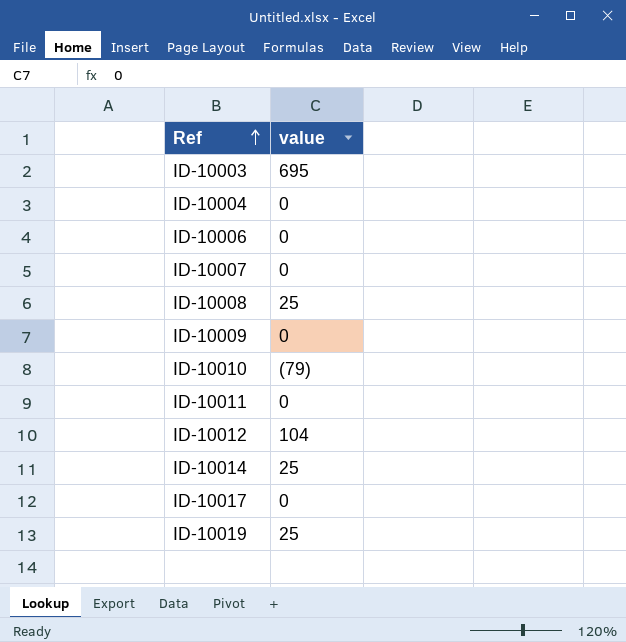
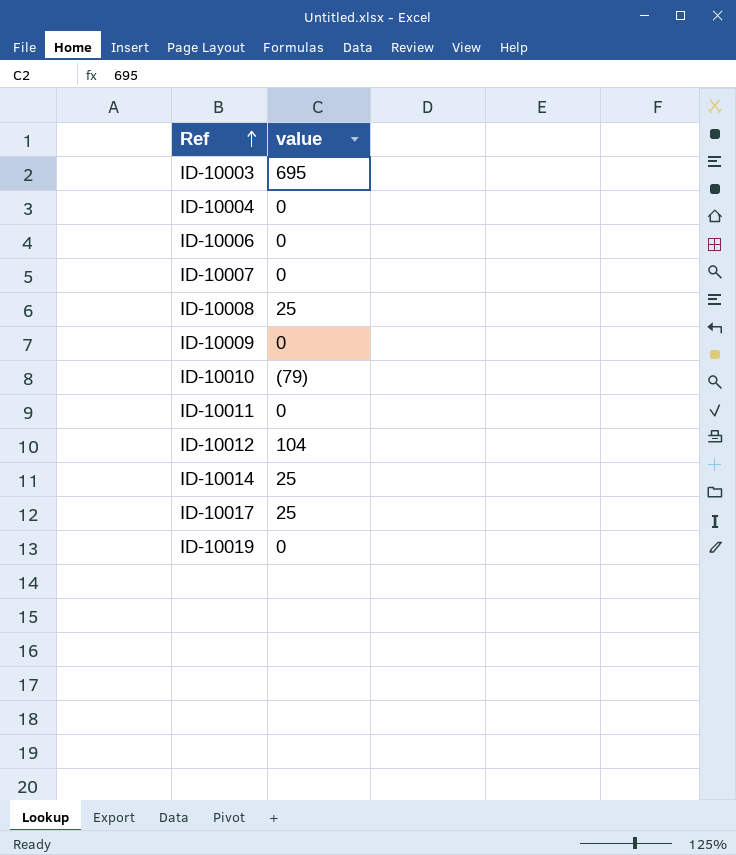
ID-10017 | value: 0 -> 25
ID-10019 | value: 25 -> 0

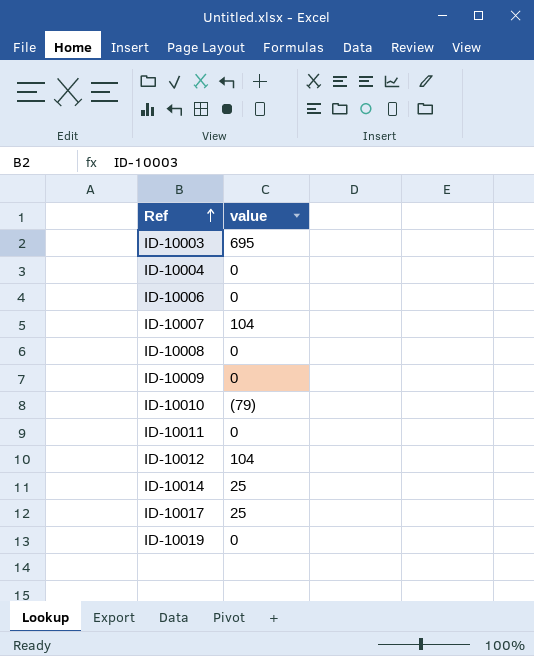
ID-10007 | value: 0 -> 104
ID-10008 | value: 25 -> 0

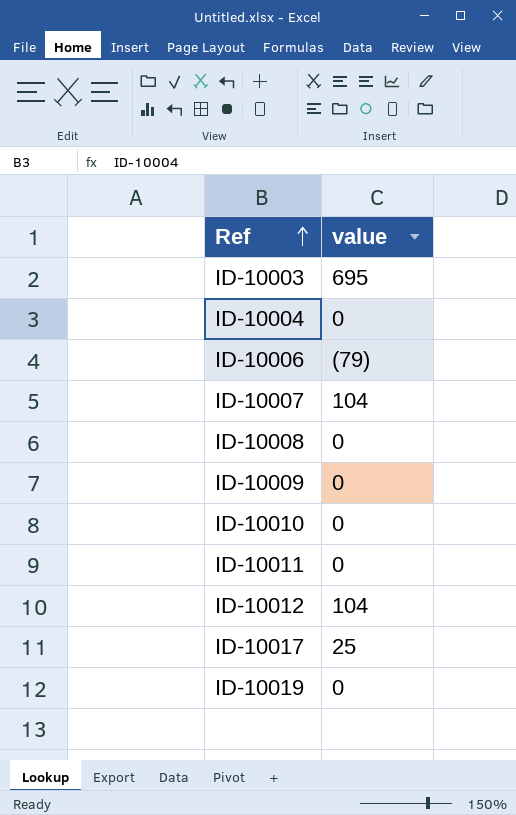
row ID-10014: 25 -> none
ID-10006 | value: 0 -> (79)
ID-10010 | value: (79) -> 0

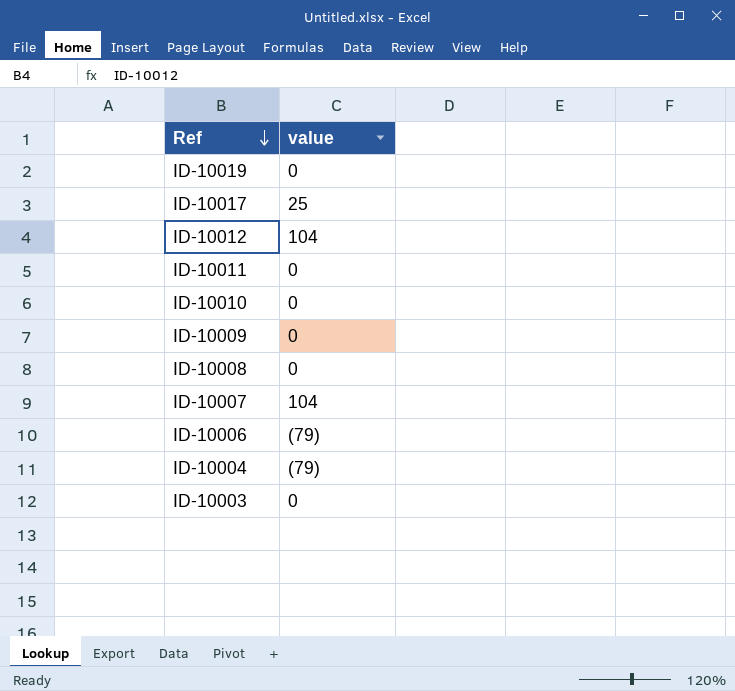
row order: Ref ascending -> Ref descending
ID-10004 | value: 0 -> (79)
ID-10003 | value: 695 -> 0

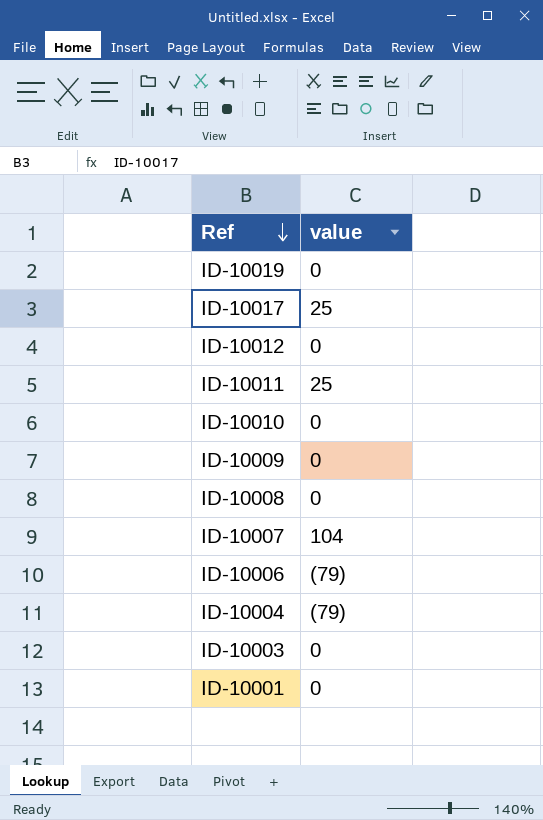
ID-10012 | value: 104 -> 0
ID-10011 | value: 0 -> 25
row ID-10001: none -> 0

